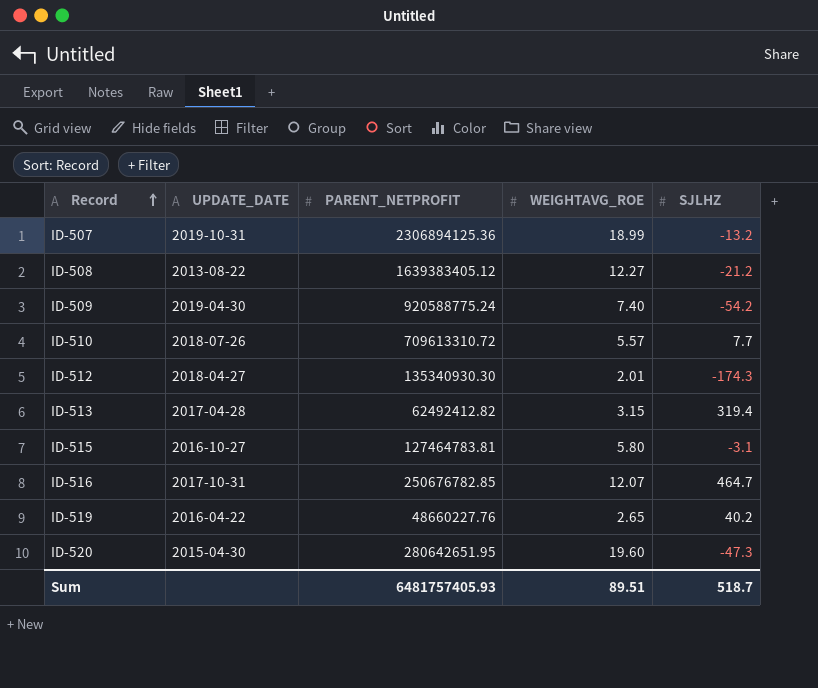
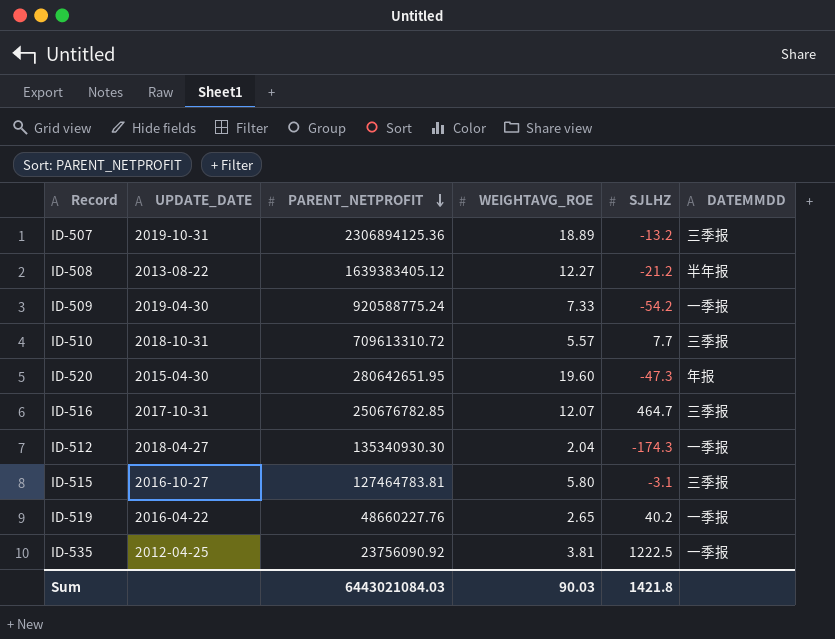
row order: Record ascending -> PARENT_NETPROFIT descending
column DATEMMDD | position: none -> 6
row ID-513: 2017-04-28 | 62492412.82 | 3.15 | 319.4 -> none
ID-507 | WEIGHTAVG_ROE: 18.99 -> 18.89
ID-509 | WEIGHTAVG_ROE: 7.40 -> 7.33
ID-510 | UPDATE_DATE: 2018-07-26 -> 2018-10-31
ID-512 | WEIGHTAVG_ROE: 2.01 -> 2.04
row ID-535: none -> 2012-04-25 | 23756090.92 | 3.81 | 1222.5 | 一季报
Sum | PARENT_NETPROFIT: 6481757405.93 -> 6443021084.03
Sum | WEIGHTAVG_ROE: 89.51 -> 90.03
Sum | SJLHZ: 518.7 -> 1421.8

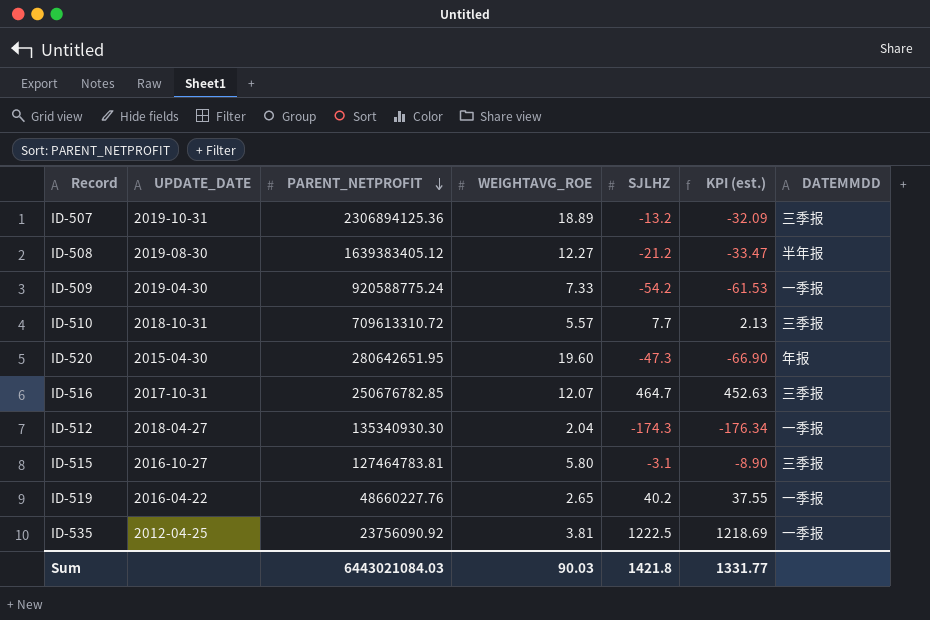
column KPI (est.) | formula: none -> [SJLHZ] - [WEIGHTAVG_ROE]
ID-508 | UPDATE_DATE: 2013-08-22 -> 2019-08-30

